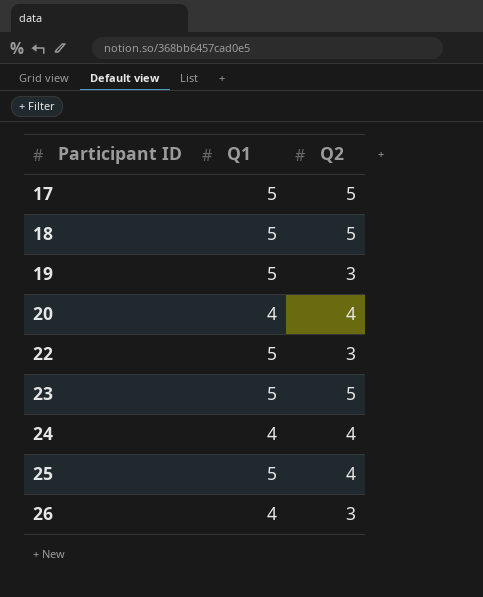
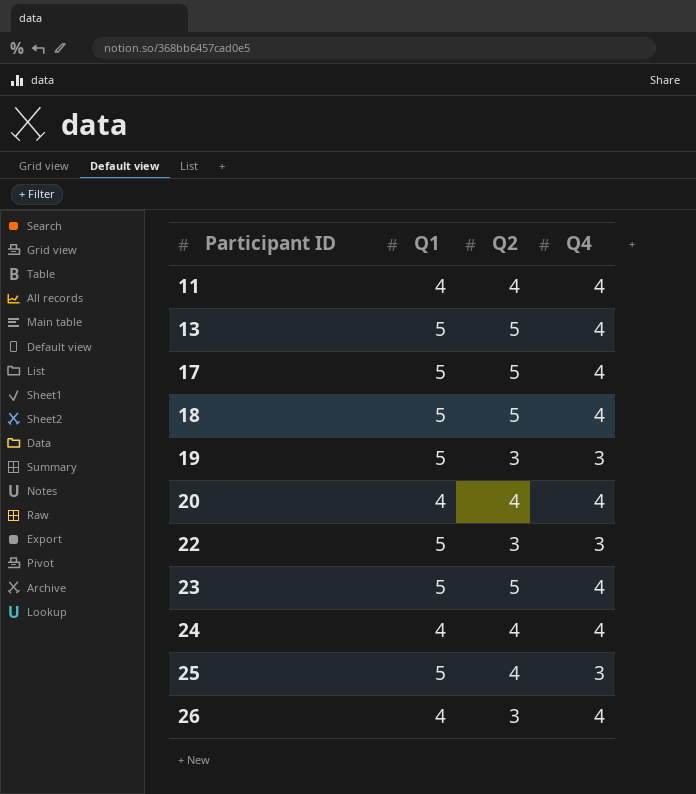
column Q4 | position: none -> 4
row 11: none -> 4 | 4 | 4
row 13: none -> 5 | 5 | 4

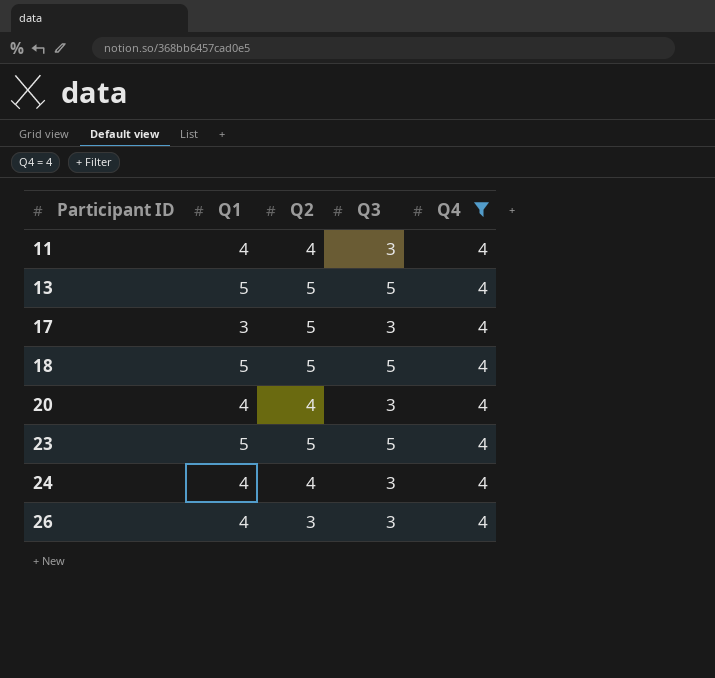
filter: none -> Q4 = 4
column Q3 | position: none -> 4
17 | Q1: 5 -> 3

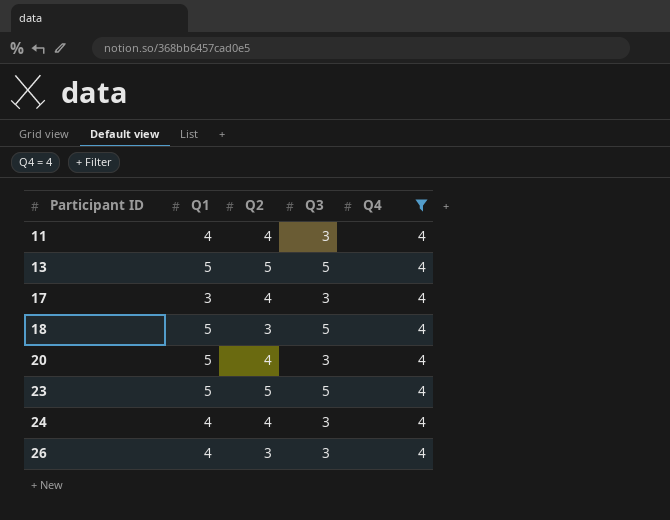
17 | Q2: 5 -> 4
18 | Q2: 5 -> 3
20 | Q1: 4 -> 5

